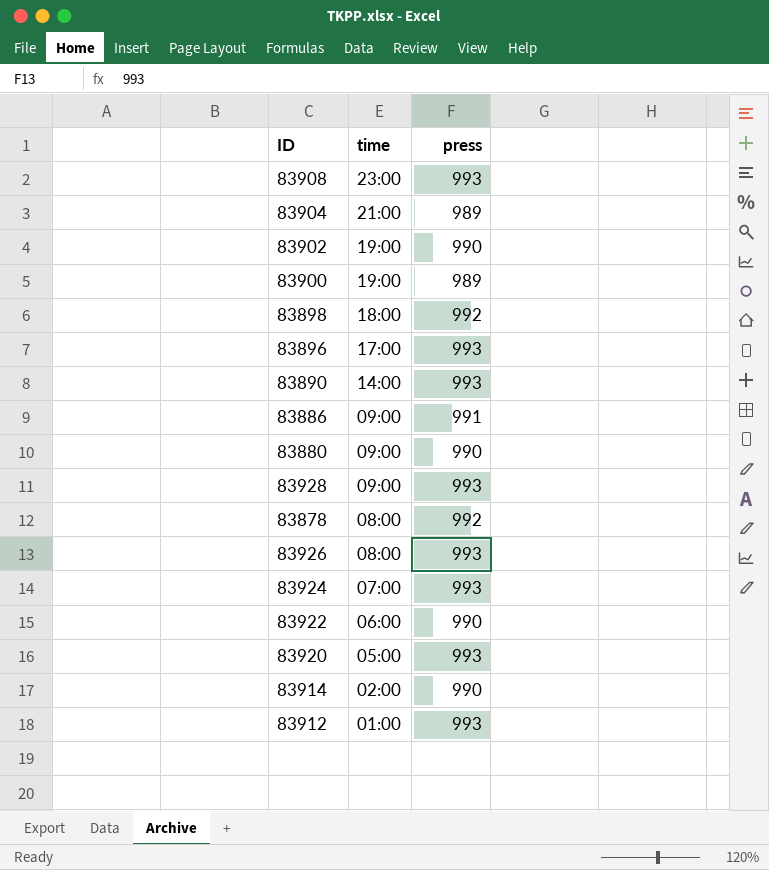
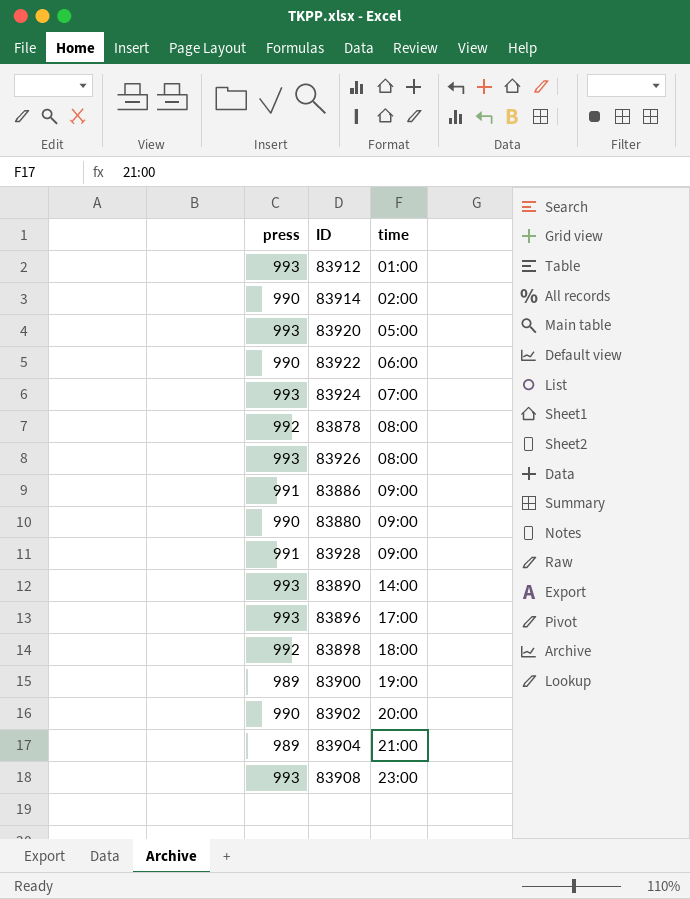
row order: time descending -> time ascending
column press | position: 3 -> 1
83928 | press: 993 -> 991
83902 | time: 19:00 -> 20:00

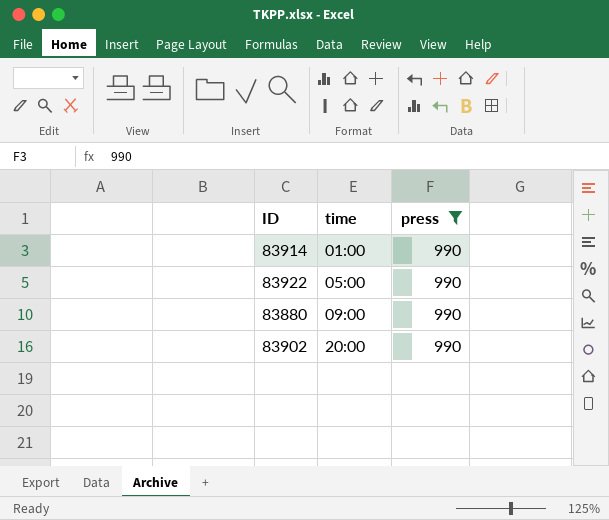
filter: none -> press = 990
column press | position: 1 -> 3
83914 | time: 02:00 -> 01:00
83922 | time: 06:00 -> 05:00

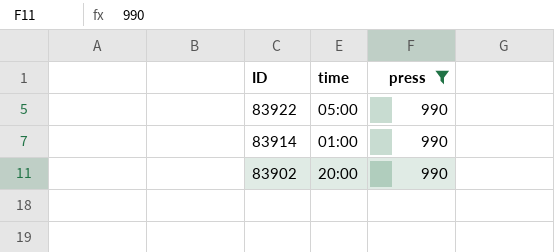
row order: time ascending -> ID descending
row 83880: 09:00 | 990 -> none

